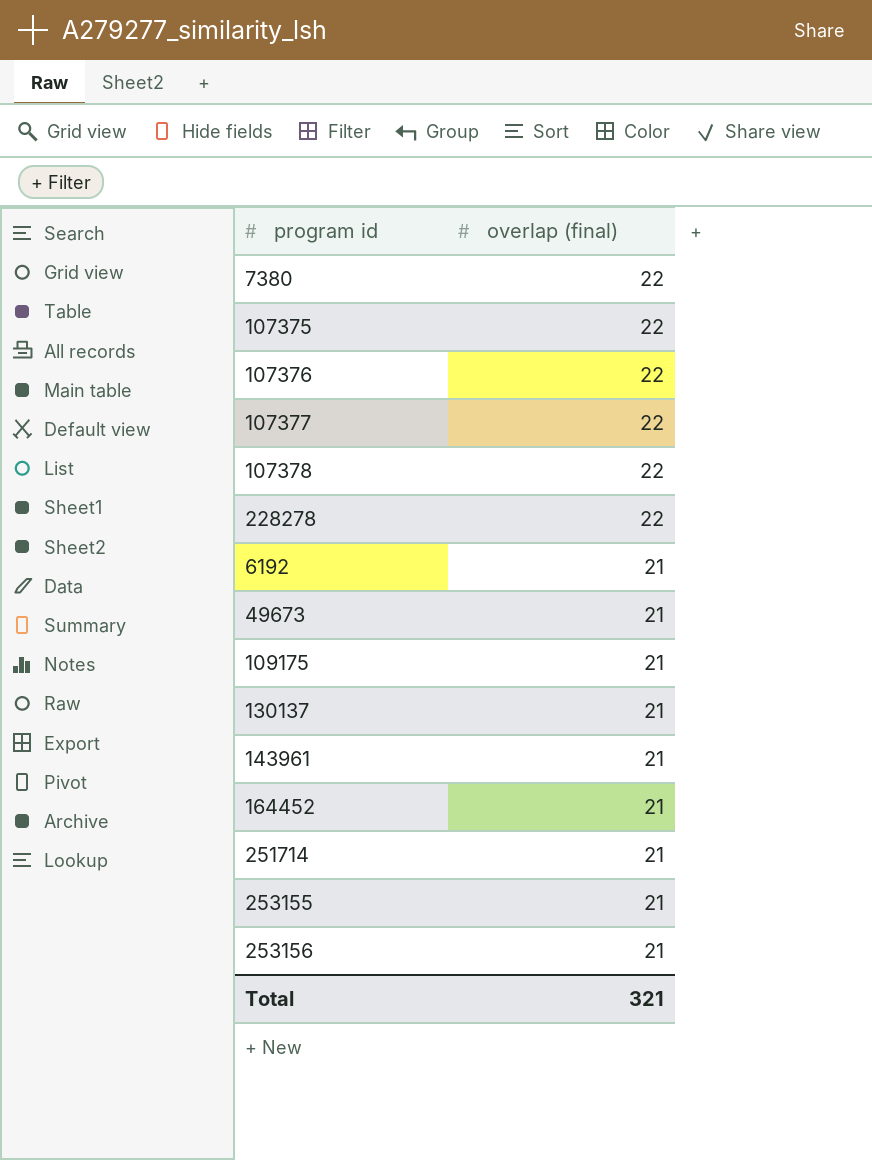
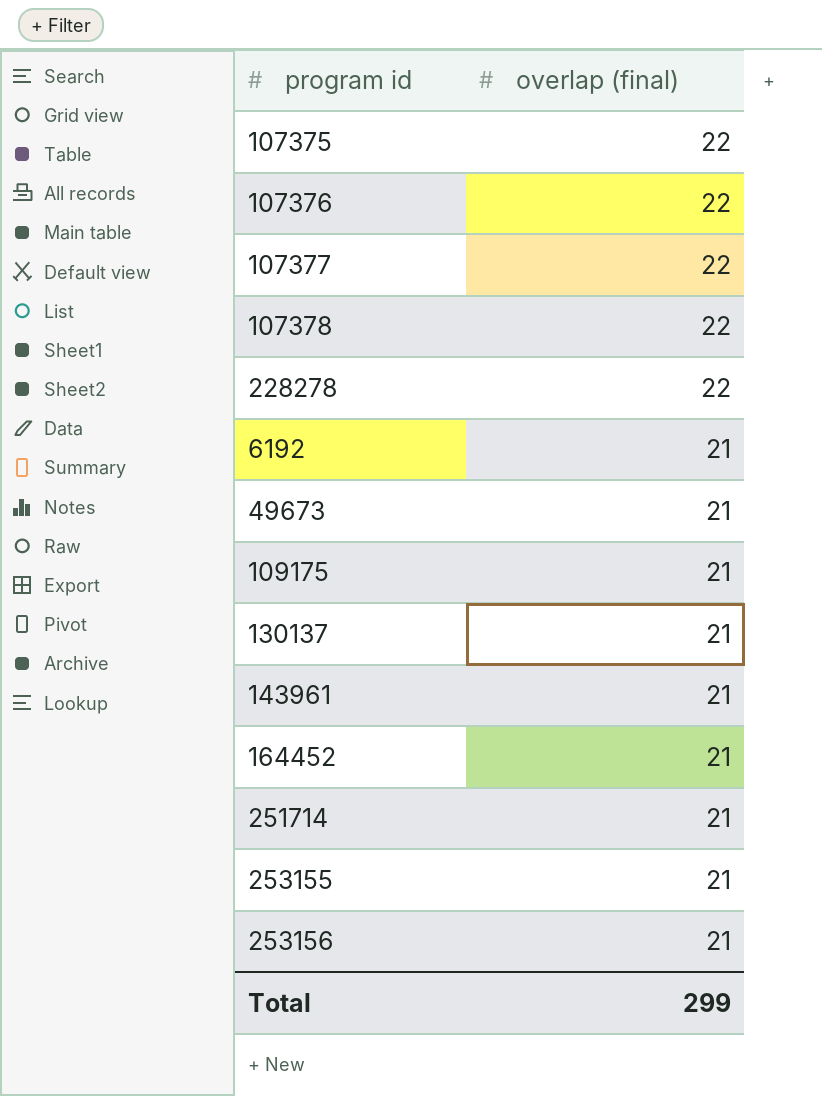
row 7380: 22 -> none
Total | overlap (final): 321 -> 299

